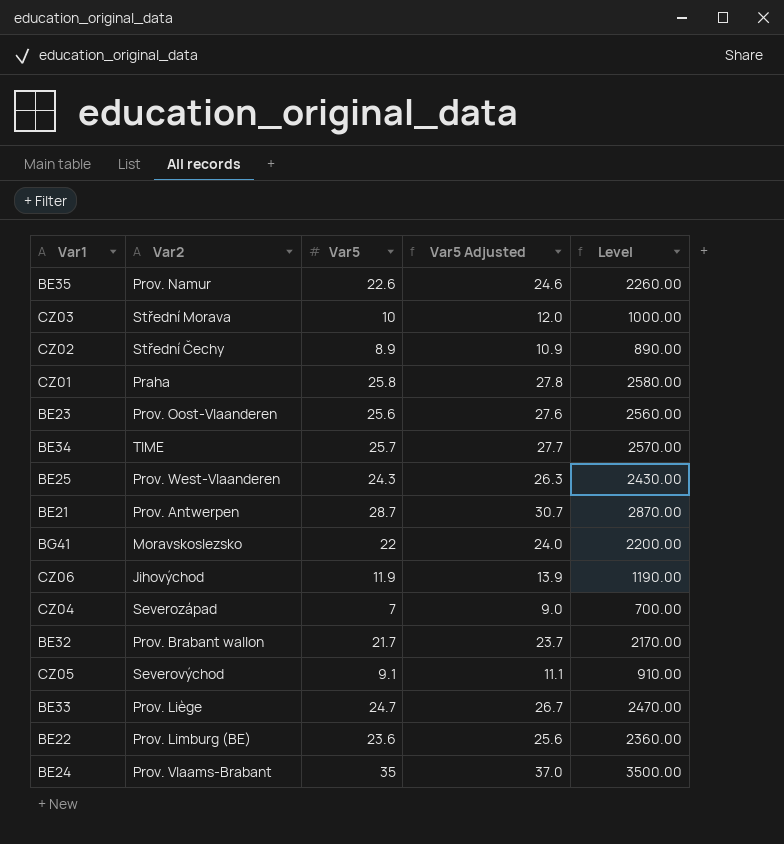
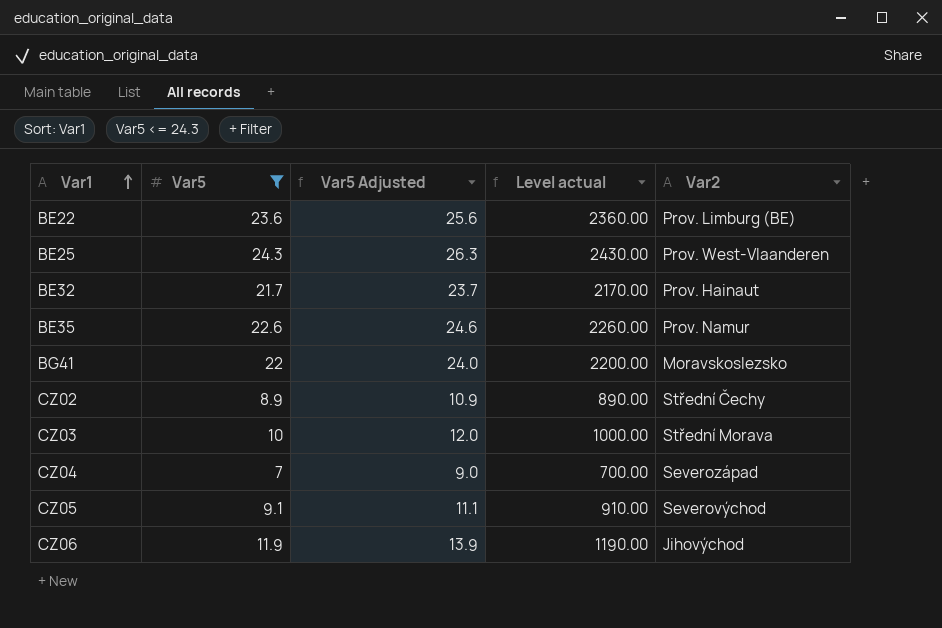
filter: none -> Var5 <= 24.3
row order: none -> Var1 ascending
column name: Level -> Level actual
column Var2 | position: 2 -> 5
BE32 | Var2: Prov. Brabant wallon -> Prov. Hainaut

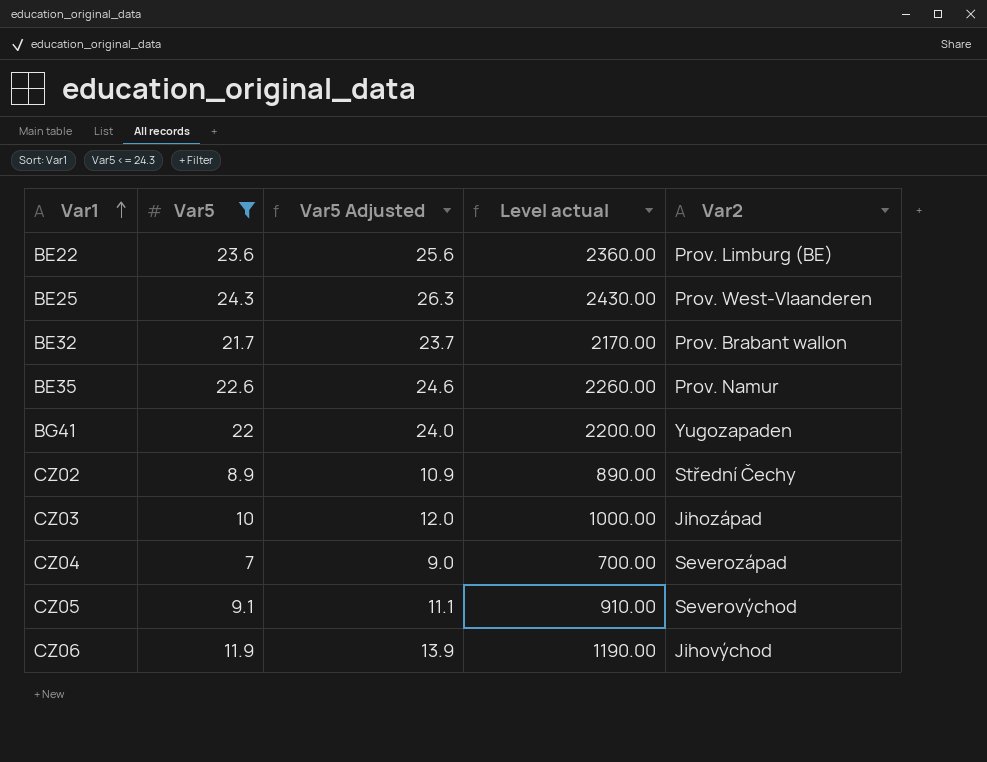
BE32 | Var2: Prov. Hainaut -> Prov. Brabant wallon
BG41 | Var2: Moravskoslezsko -> Yugozapaden
CZ03 | Var2: Střední Morava -> Jihozápad

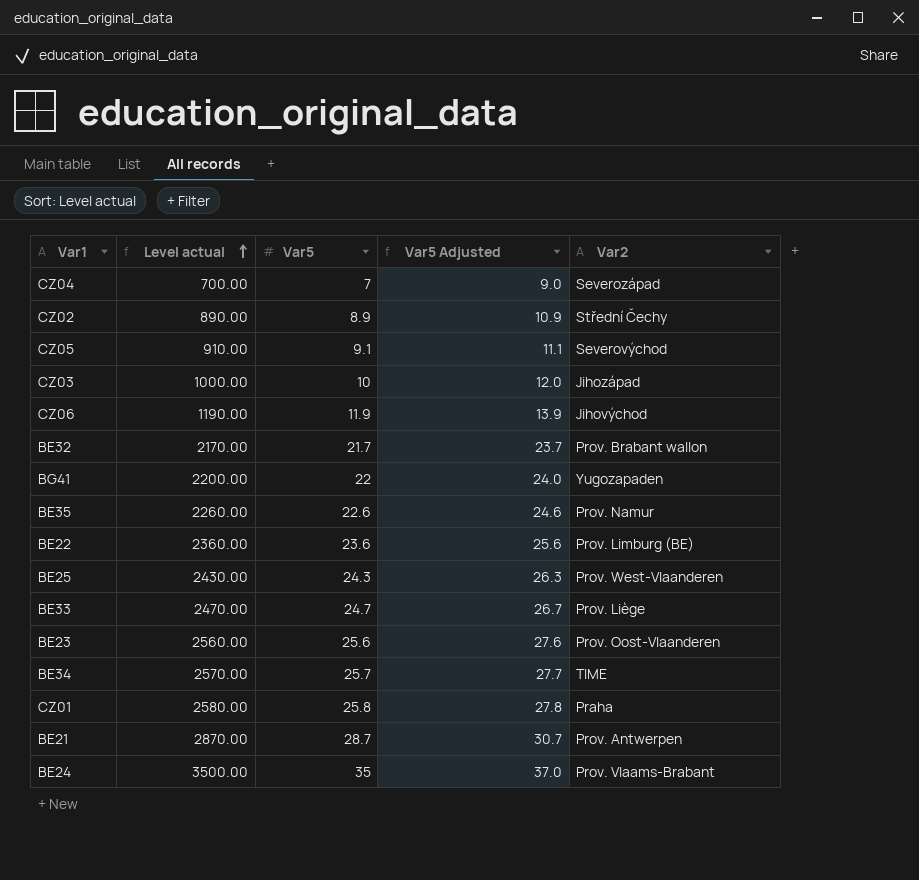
filter: Var5 <= 24.3 -> none
row order: Var1 ascending -> Level actual ascending
column Level actual | position: 4 -> 2

